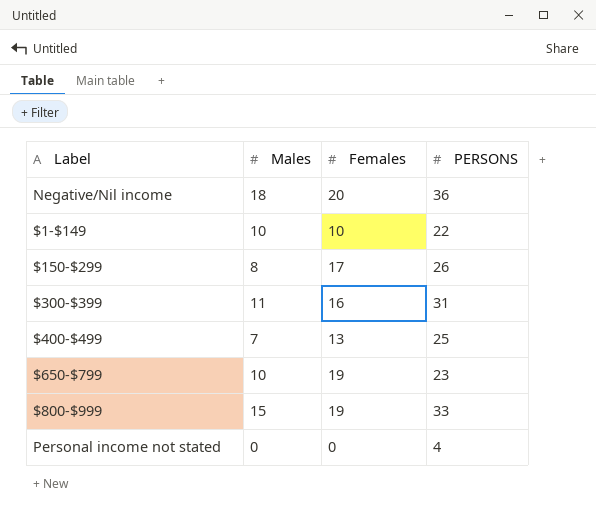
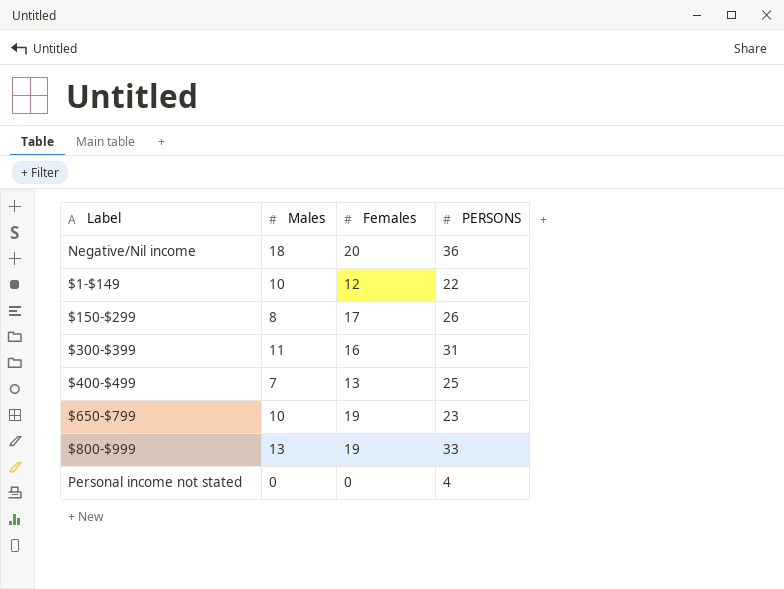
$1-$149 | Females: 10 -> 12
$800-$999 | Males: 15 -> 13

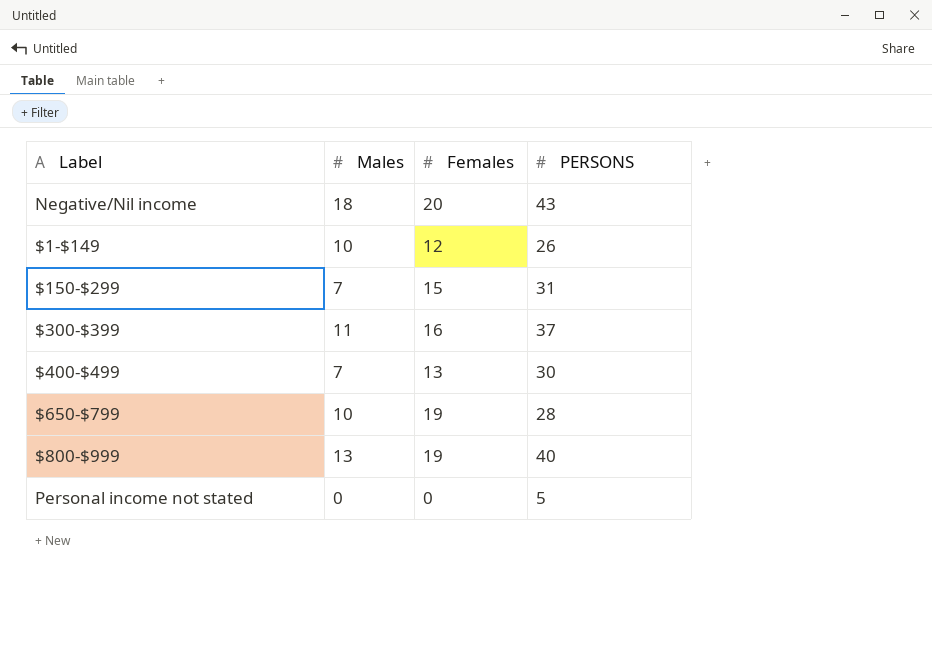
Negative/Nil income | PERSONS: 36 -> 43
$1-$149 | PERSONS: 22 -> 26
$150-$299 | Males: 8 -> 7
$150-$299 | Females: 17 -> 15
$150-$299 | PERSONS: 26 -> 31
$300-$399 | PERSONS: 31 -> 37
$400-$499 | PERSONS: 25 -> 30
$650-$799 | PERSONS: 23 -> 28
$800-$999 | PERSONS: 33 -> 40
Personal income not stated | PERSONS: 4 -> 5

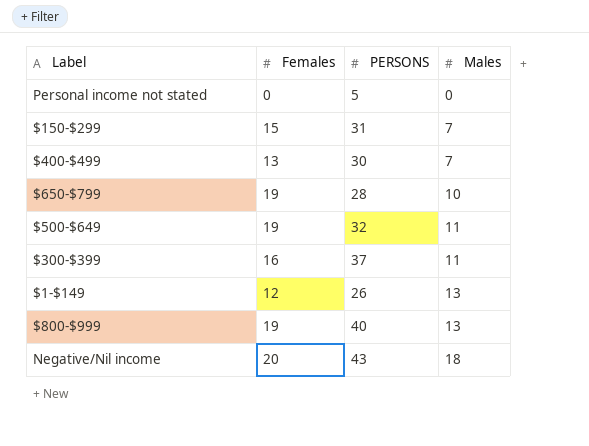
row order: none -> Males ascending
column Males | position: 2 -> 4
row $500-$649: none -> 19 | 32 | 11
$1-$149 | Males: 10 -> 13

